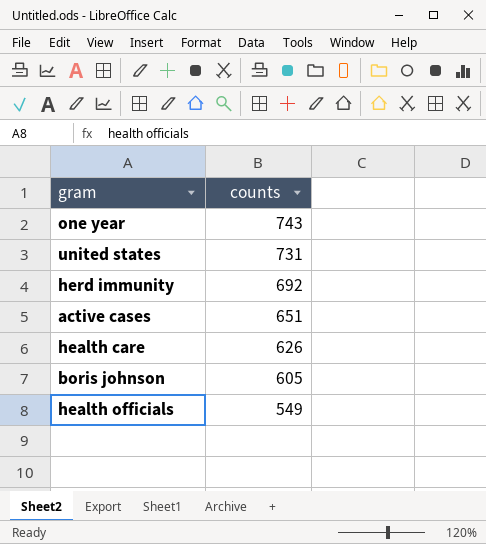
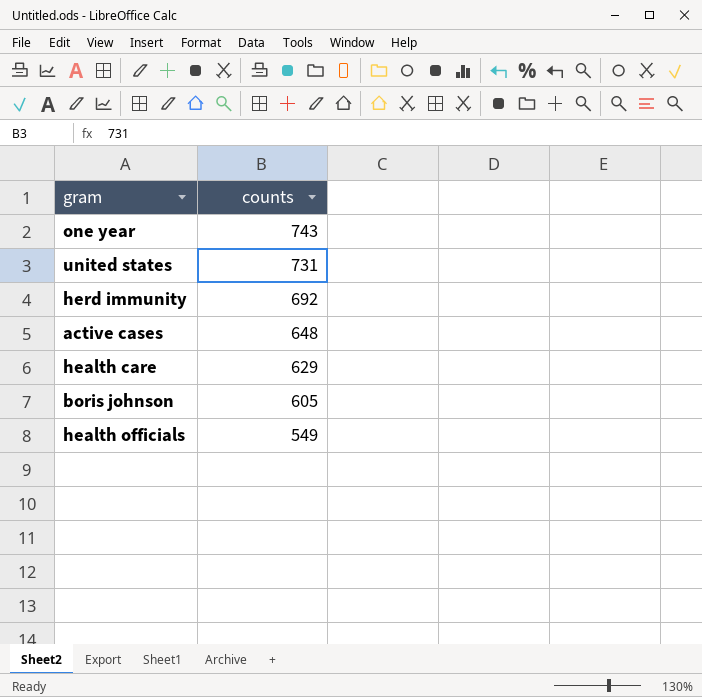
active cases | counts: 651 -> 648
health care | counts: 626 -> 629

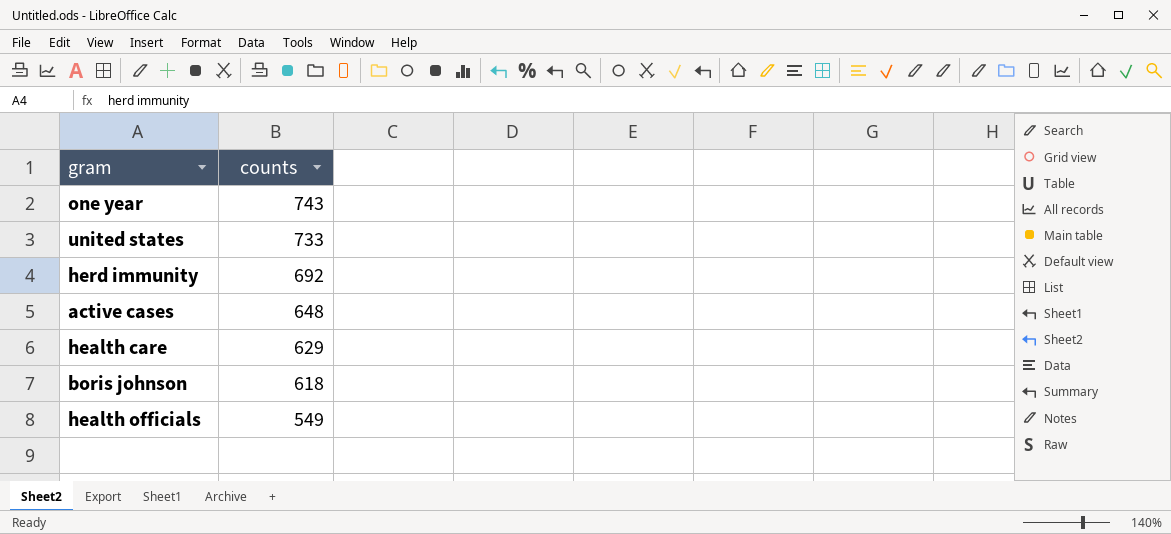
united states | counts: 731 -> 733
boris johnson | counts: 605 -> 618

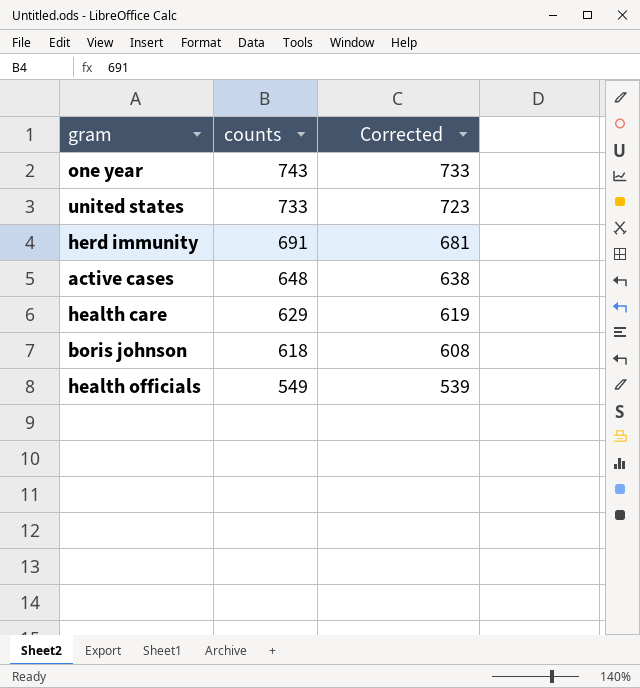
column Corrected | formula: none -> [counts] - 10
herd immunity | counts: 692 -> 691

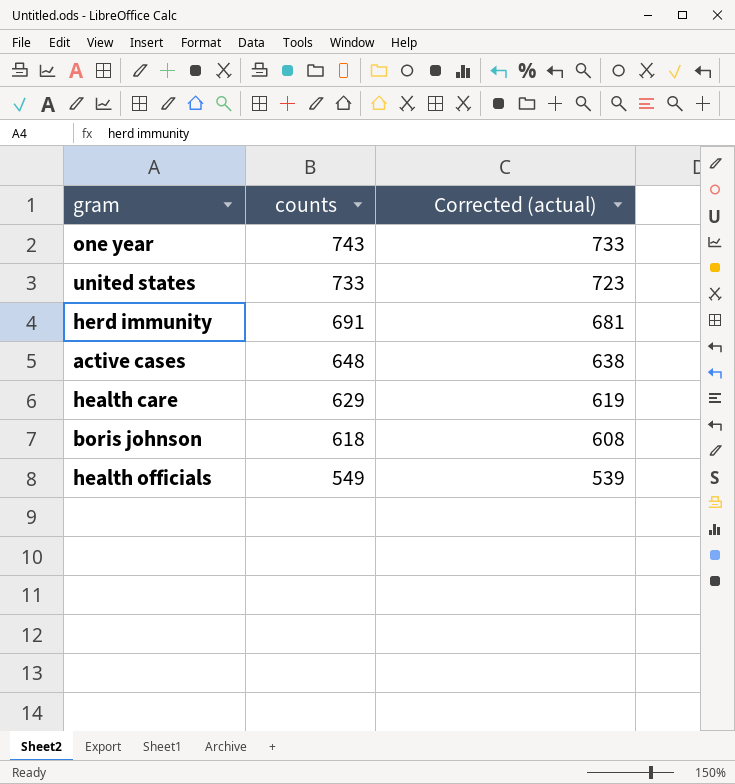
column name: Corrected -> Corrected (actual)

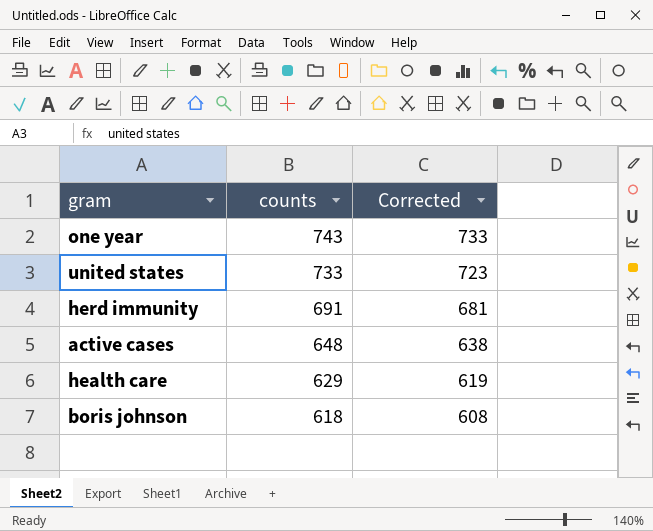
column name: Corrected (actual) -> Corrected
row health officials: 549 | 539 -> none

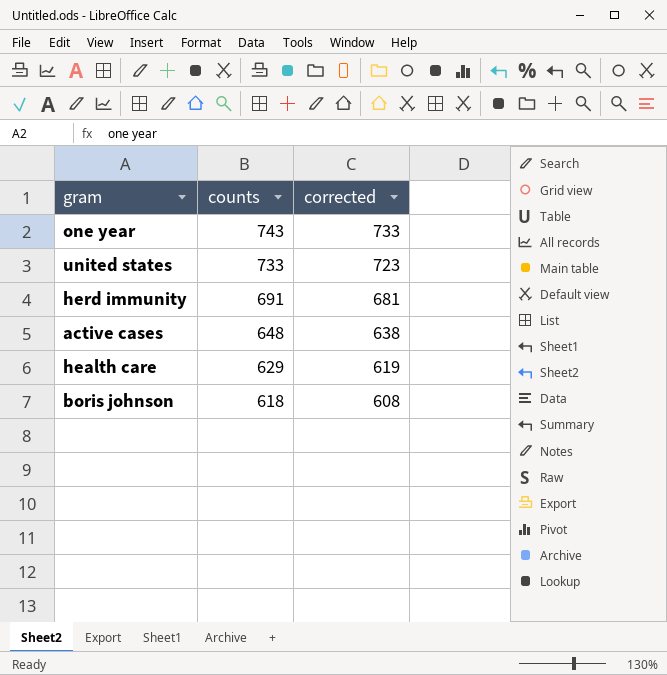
column name: Corrected -> corrected

